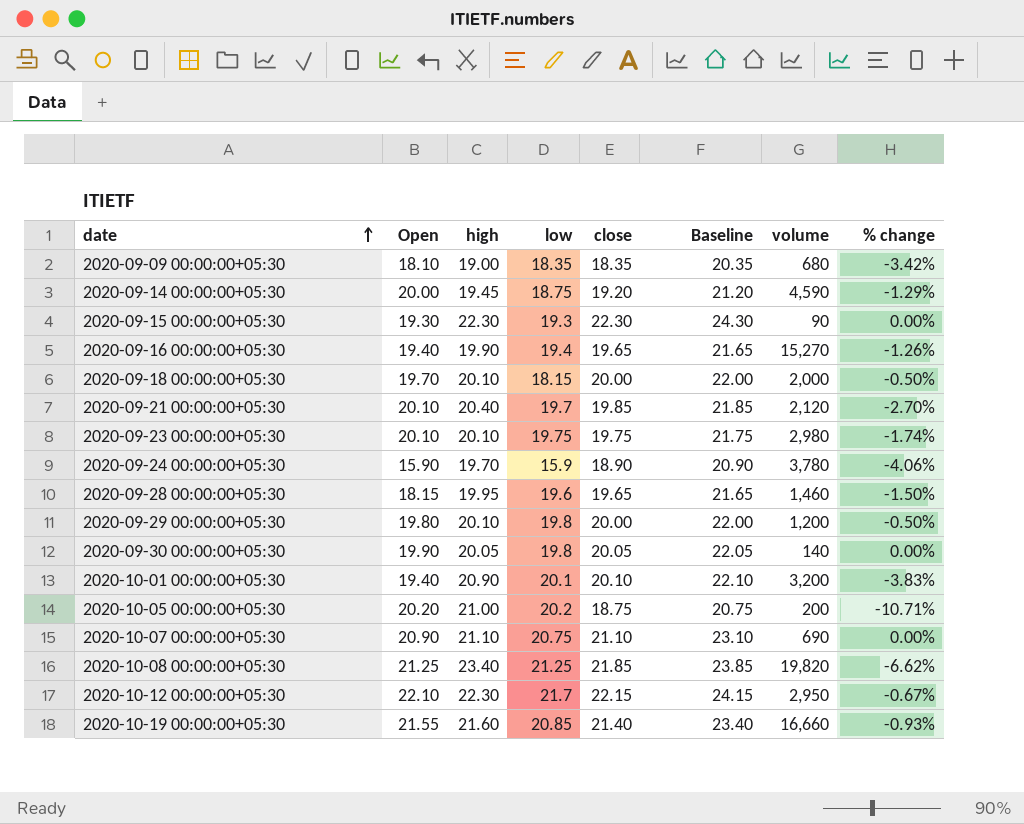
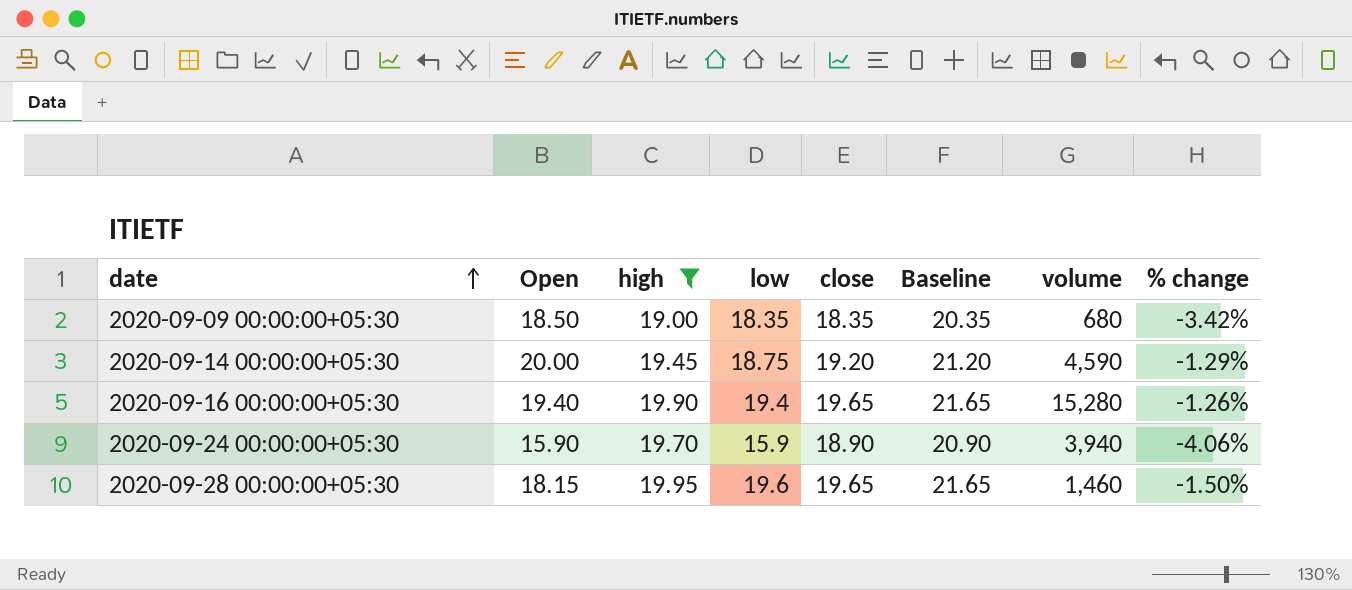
filter: none -> high <= 19.95
2020-09-09 00:00:00+05:30 | Open: 18.10 -> 18.50
2020-09-16 00:00:00+05:30 | volume: 15,270 -> 15,280
2020-09-24 00:00:00+05:30 | volume: 3,780 -> 3,940

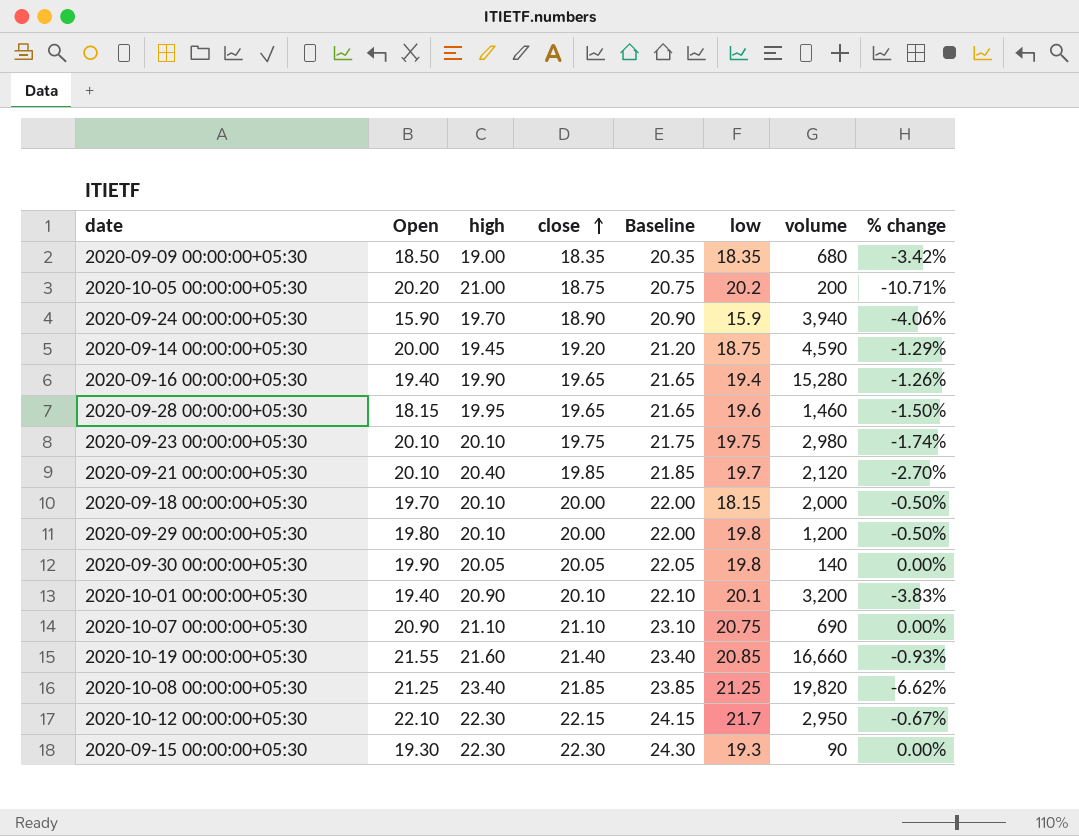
filter: high <= 19.95 -> none
row order: date ascending -> close ascending
column low | position: 4 -> 6

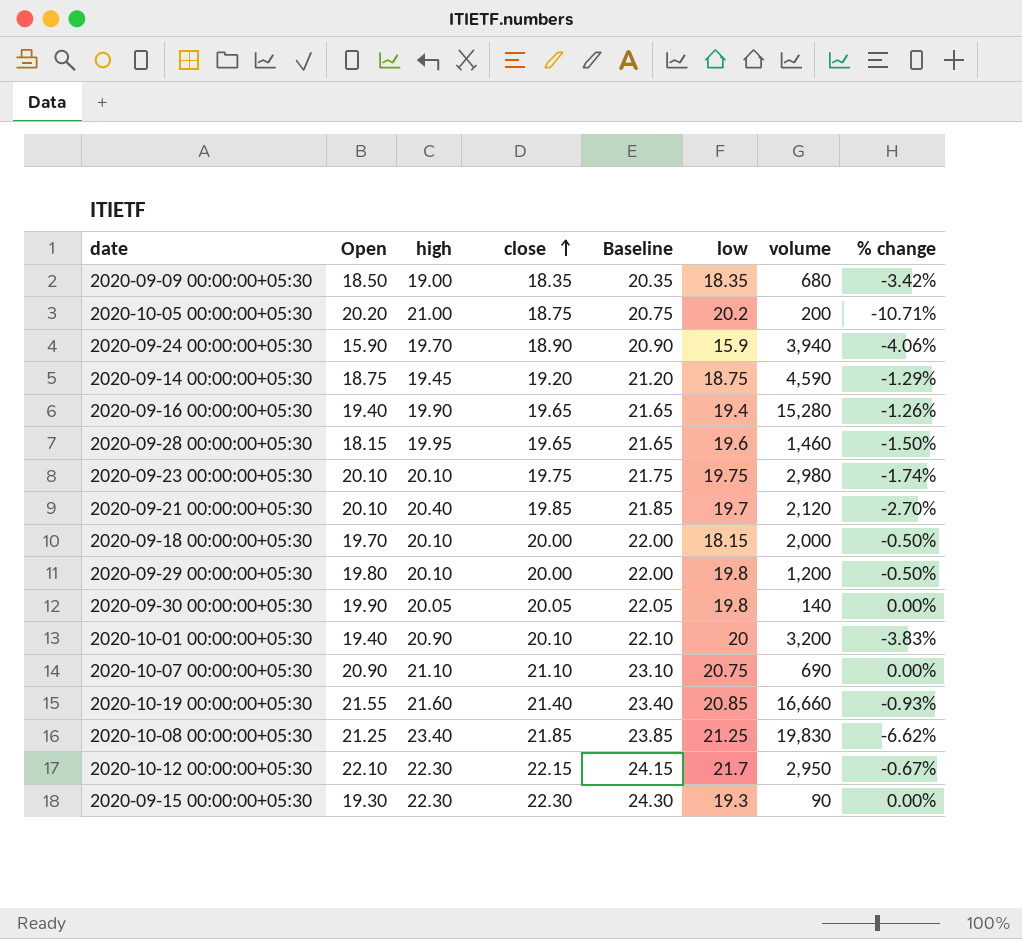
2020-09-14 00:00:00+05:30 | Open: 20.00 -> 18.75
2020-10-01 00:00:00+05:30 | low: 20.1 -> 20
2020-10-08 00:00:00+05:30 | volume: 19,820 -> 19,830

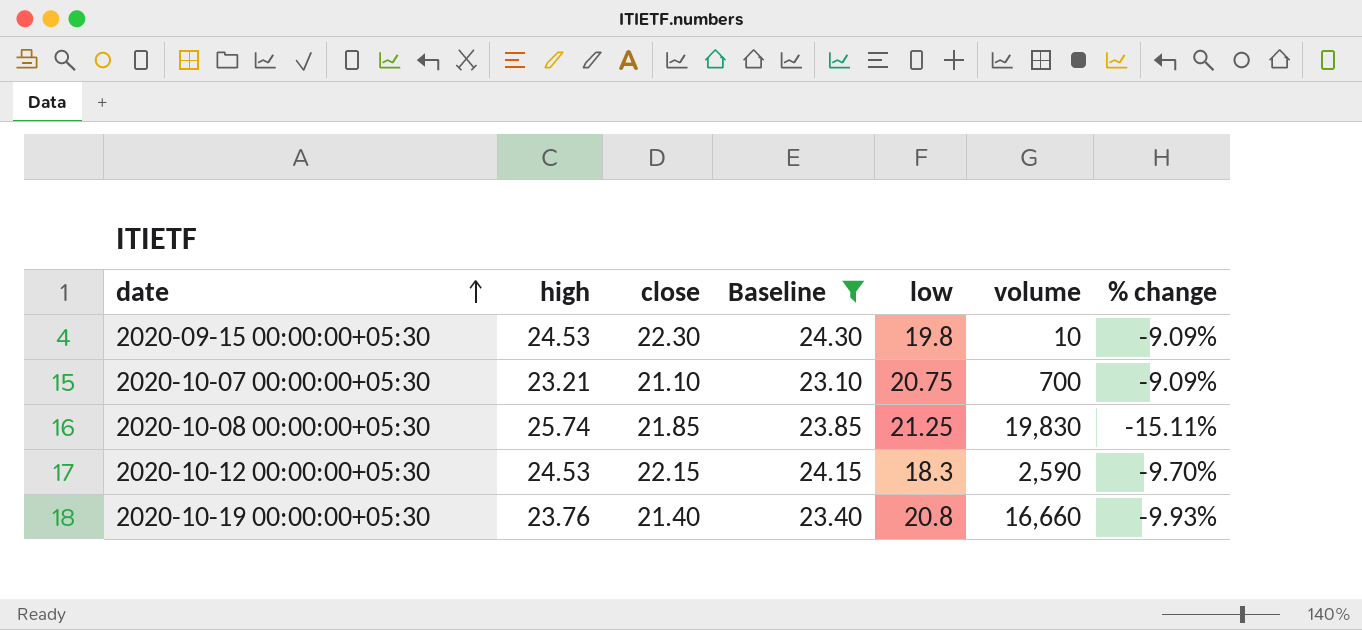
filter: none -> Baseline >= 23.10
row order: close ascending -> date ascending
column Open | position: 2 -> none
2020-09-15 00:00:00+05:30 | high: 22.30 -> 24.53
2020-09-15 00:00:00+05:30 | low: 19.3 -> 19.8
2020-09-15 00:00:00+05:30 | volume: 90 -> 10
2020-09-15 00:00:00+05:30 | % change: 0.00% -> -9.09%
2020-10-07 00:00:00+05:30 | high: 21.10 -> 23.21
2020-10-07 00:00:00+05:30 | volume: 690 -> 700
2020-10-07 00:00:00+05:30 | % change: 0.00% -> -9.09%
2020-10-08 00:00:00+05:30 | high: 23.40 -> 25.74
2020-10-08 00:00:00+05:30 | % change: -6.62% -> -15.11%
2020-10-12 00:00:00+05:30 | high: 22.30 -> 24.53
2020-10-12 00:00:00+05:30 | low: 21.7 -> 18.3
2020-10-12 00:00:00+05:30 | volume: 2,950 -> 2,590
2020-10-12 00:00:00+05:30 | % change: -0.67% -> -9.70%
2020-10-19 00:00:00+05:30 | high: 21.60 -> 23.76
2020-10-19 00:00:00+05:30 | low: 20.85 -> 20.8
2020-10-19 00:00:00+05:30 | % change: -0.93% -> -9.93%

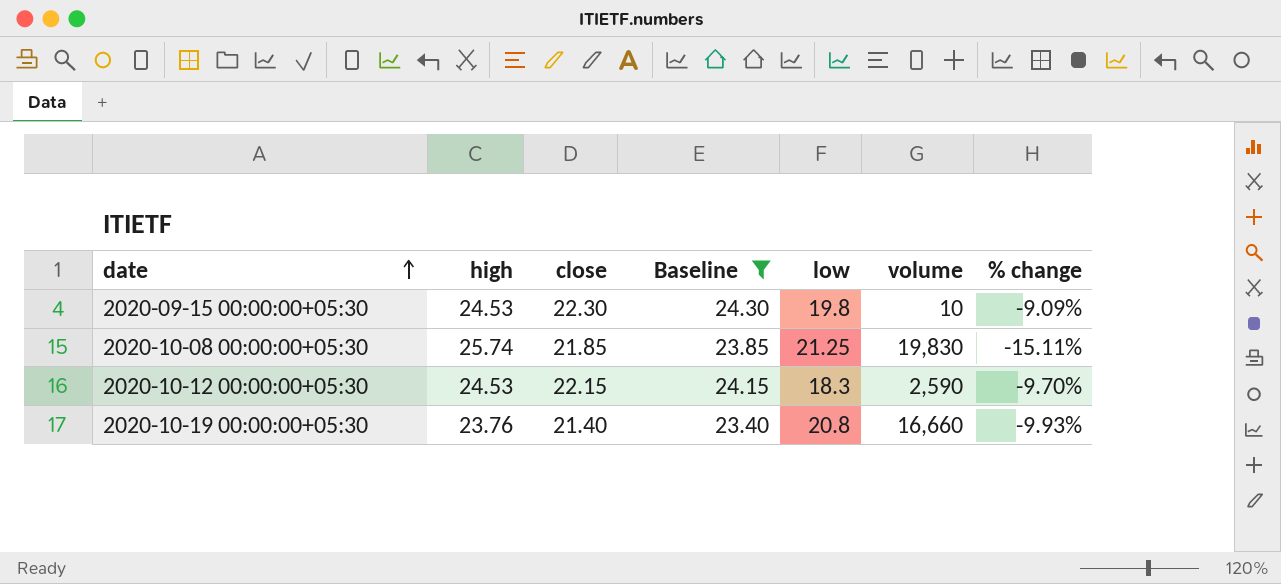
row 2020-10-07 00:00:00+05:30: 23.21 | 21.10 | 23.10 | 20.75 | 700 | -9.09% -> none

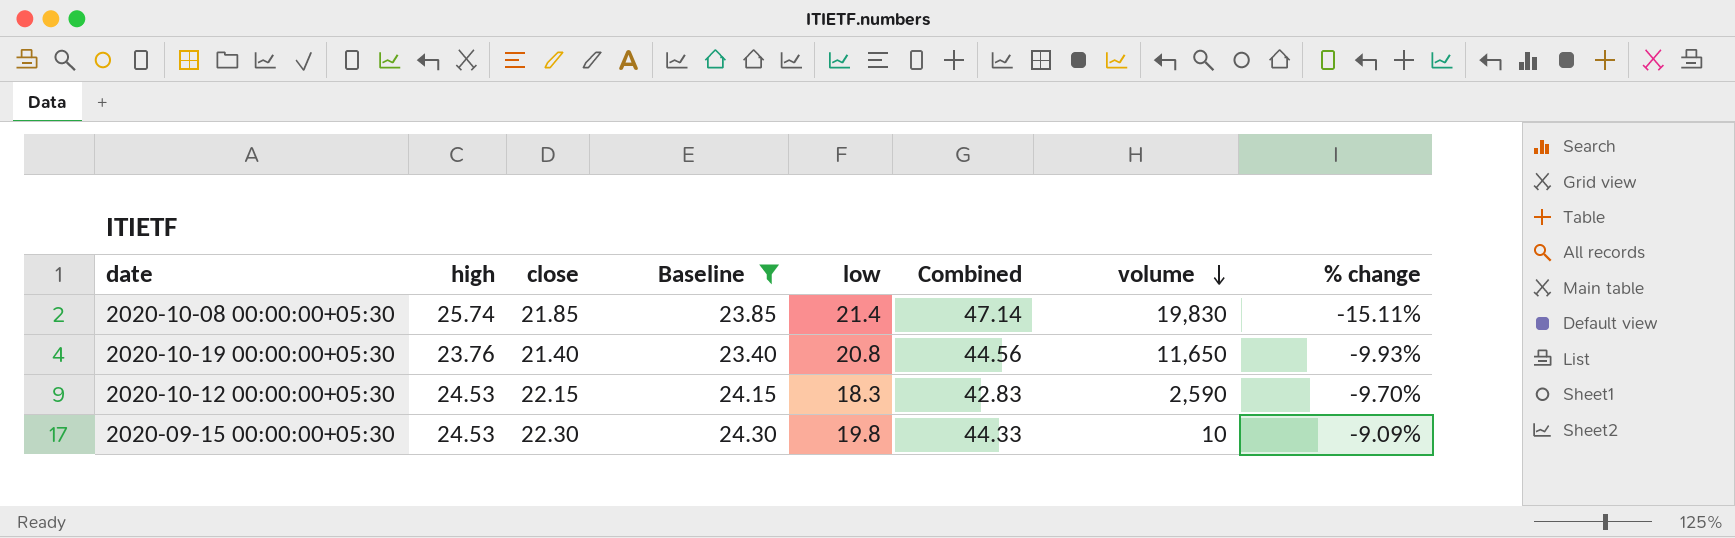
row order: date ascending -> volume descending
column Combined | formula: none -> [high] + [low]
2020-10-08 00:00:00+05:30 | low: 21.25 -> 21.4
2020-10-19 00:00:00+05:30 | volume: 16,660 -> 11,650

